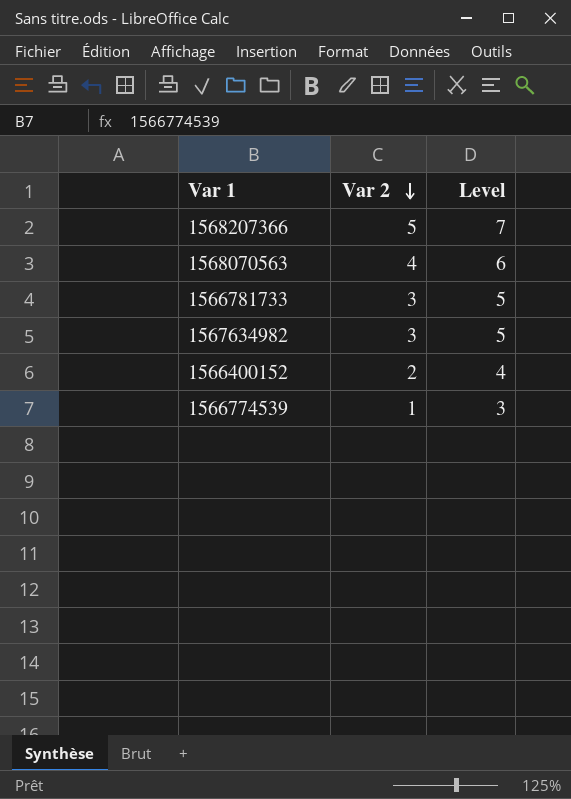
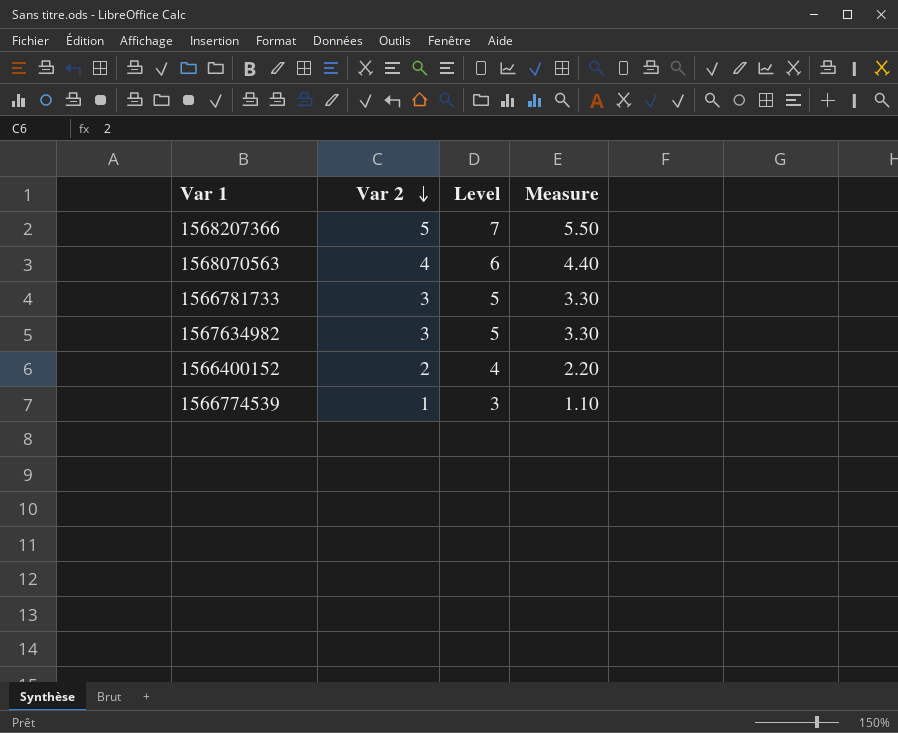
column Measure | formula: none -> [Var 2] * 1.1

